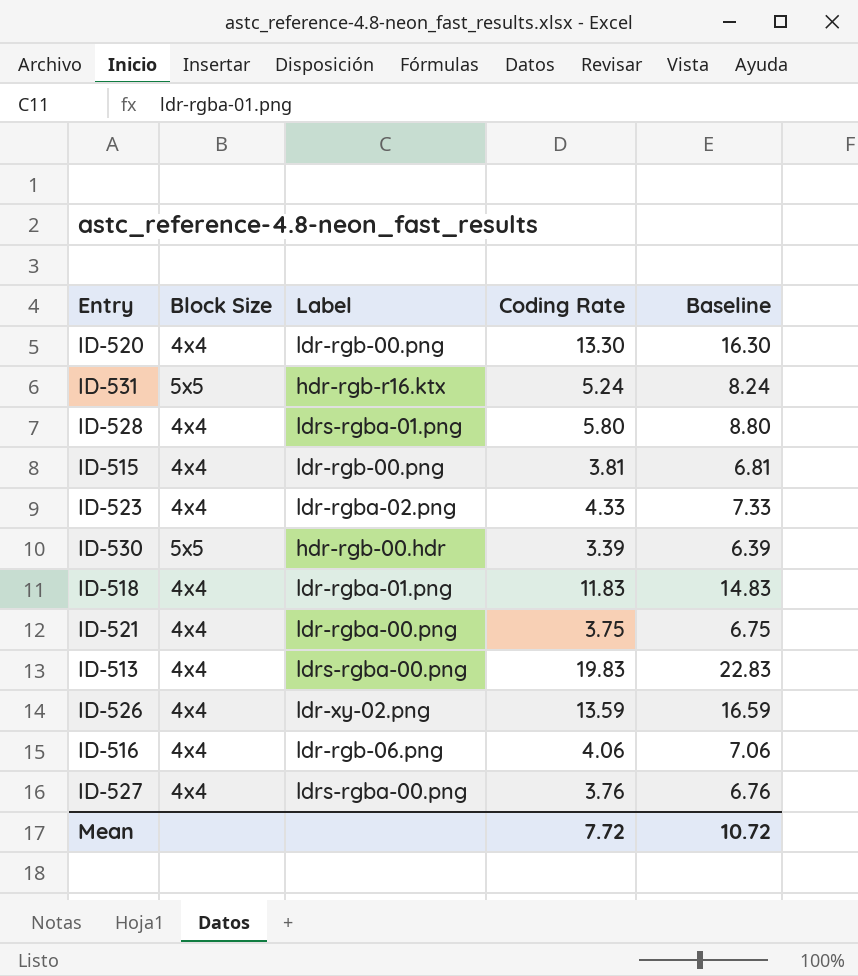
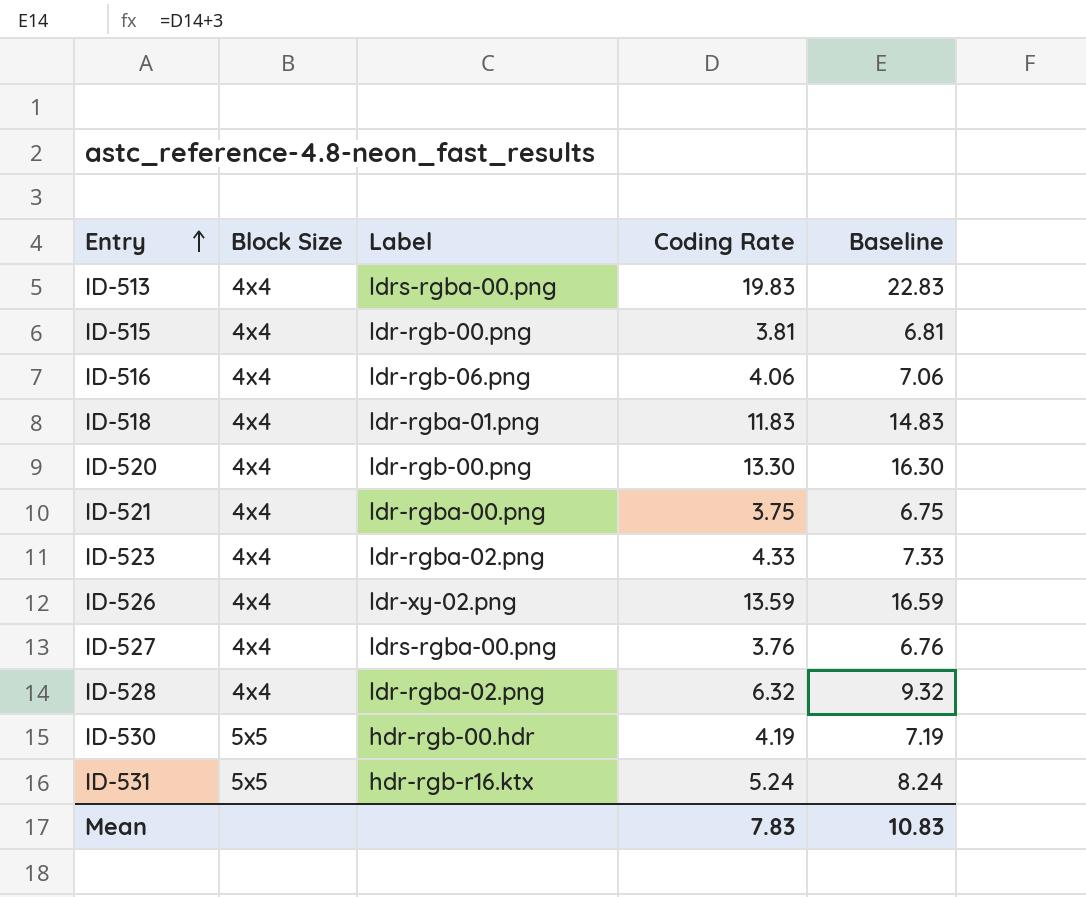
row order: none -> Entry ascending
ID-528 | Label: ldrs-rgba-01.png -> ldr-rgba-02.png
ID-528 | Coding Rate: 5.80 -> 6.32
ID-528 | Baseline: 8.80 -> 9.32
ID-530 | Coding Rate: 3.39 -> 4.19
ID-530 | Baseline: 6.39 -> 7.19
Mean | Coding Rate: 7.72 -> 7.83
Mean | Baseline: 10.72 -> 10.83

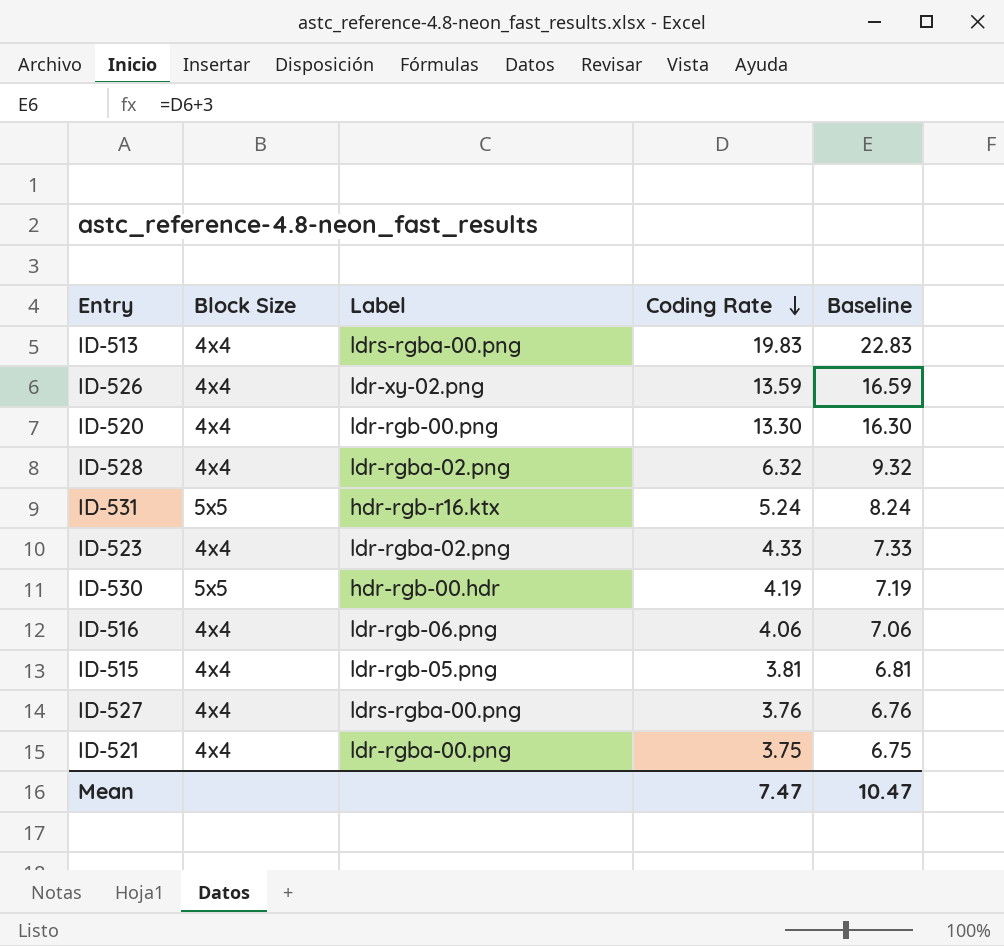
row order: Entry ascending -> Coding Rate descending
row ID-518: 4x4 | ldr-rgba-01.png | 11.83 | 14.83 -> none
ID-515 | Label: ldr-rgb-00.png -> ldr-rgb-05.png
Mean | Coding Rate: 7.83 -> 7.47
Mean | Baseline: 10.83 -> 10.47

